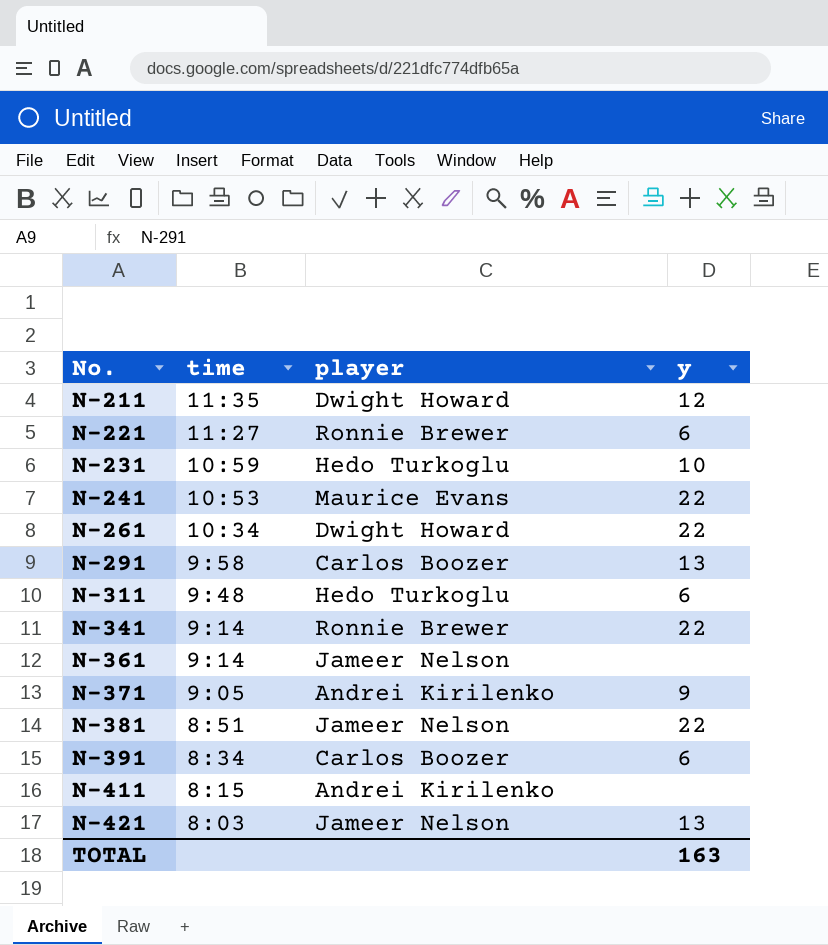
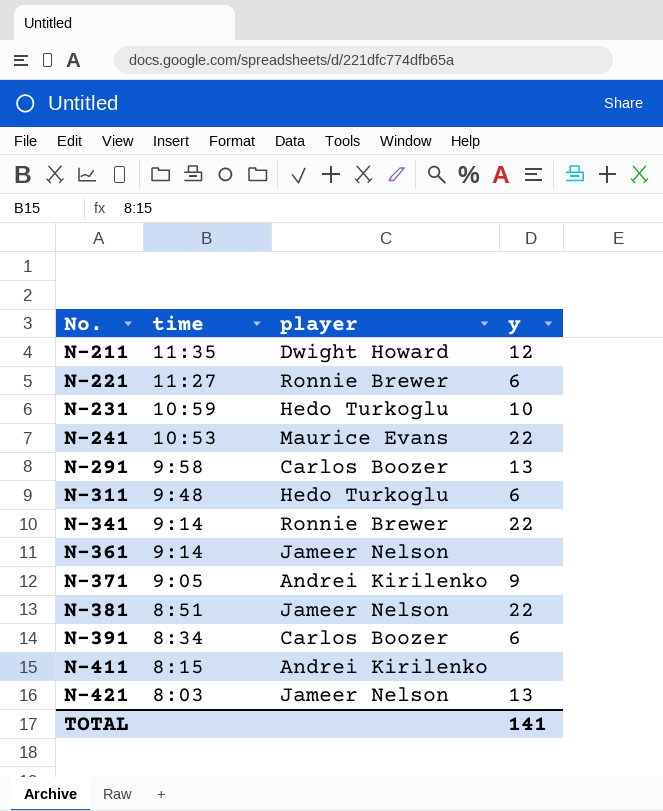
row N-261: 10:34 | Dwight Howard | 22 -> none
TOTAL | y: 163 -> 141

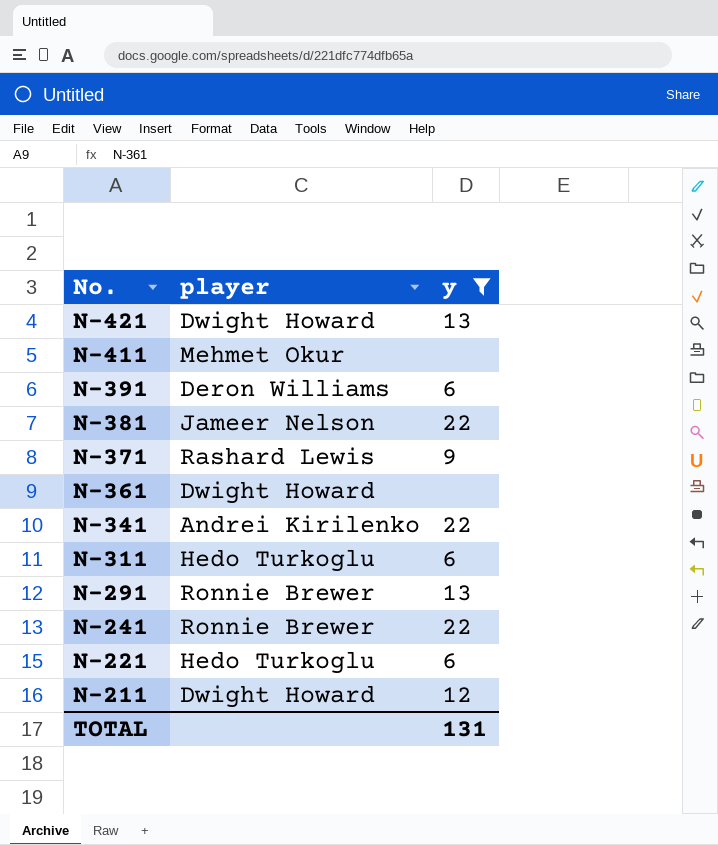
filter: none -> y != 10
row order: No. ascending -> No. descending
column time | position: 2 -> none
N-421 | player: Jameer Nelson -> Dwight Howard
N-411 | player: Andrei Kirilenko -> Mehmet Okur
N-391 | player: Carlos Boozer -> Deron Williams
N-371 | player: Andrei Kirilenko -> Rashard Lewis
N-361 | player: Jameer Nelson -> Dwight Howard
N-341 | player: Ronnie Brewer -> Andrei Kirilenko
N-291 | player: Carlos Boozer -> Ronnie Brewer
N-241 | player: Maurice Evans -> Ronnie Brewer
N-221 | player: Ronnie Brewer -> Hedo Turkoglu
TOTAL | y: 141 -> 131

